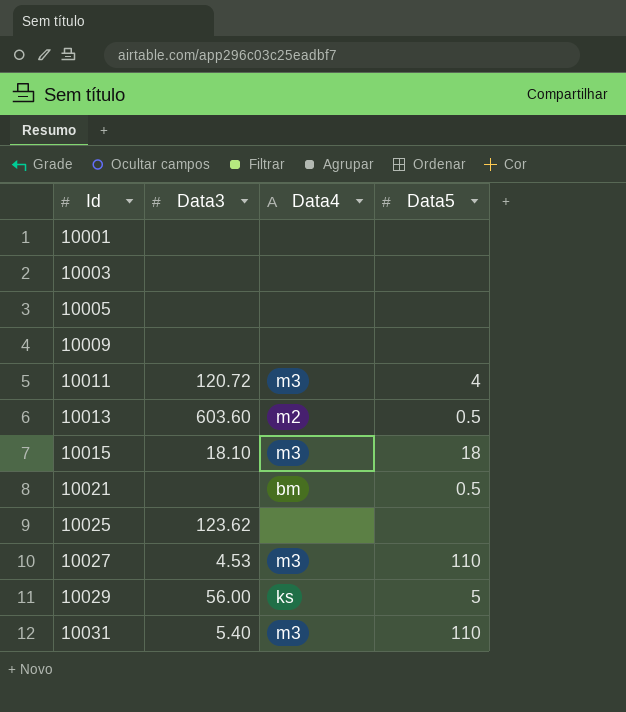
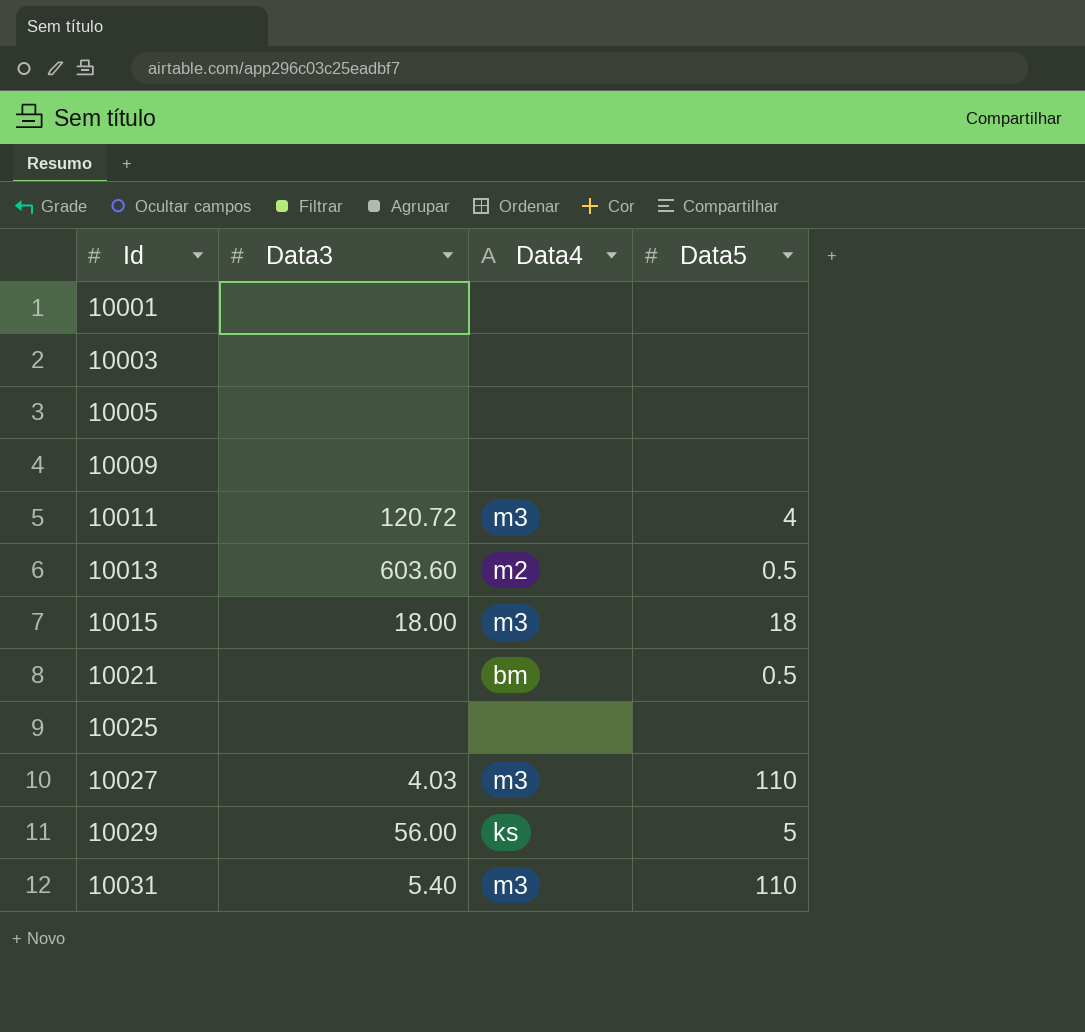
10015 | Data3: 18.10 -> 18.00
10025 | Data3: 123.62 -> none
10027 | Data3: 4.53 -> 4.03

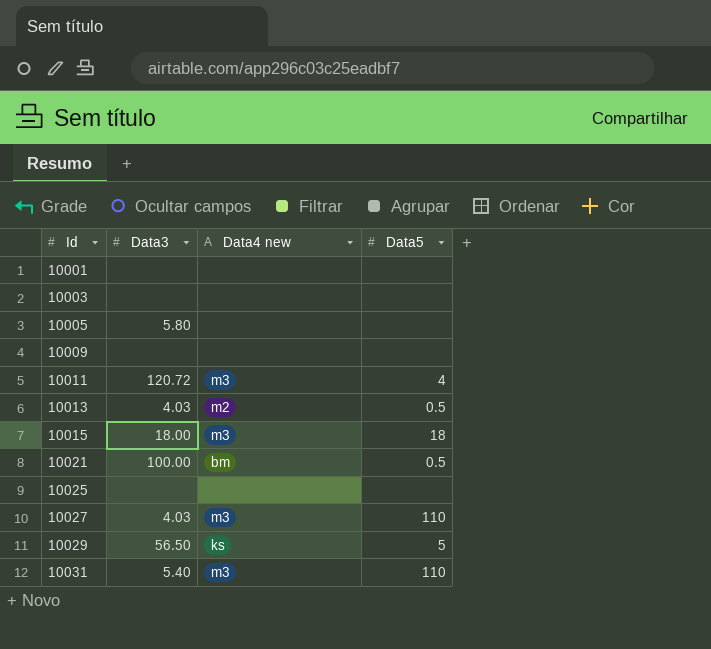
column name: Data4 -> Data4 new
10005 | Data3: none -> 5.80
10013 | Data3: 603.60 -> 4.03
10021 | Data3: none -> 100.00
10029 | Data3: 56.00 -> 56.50

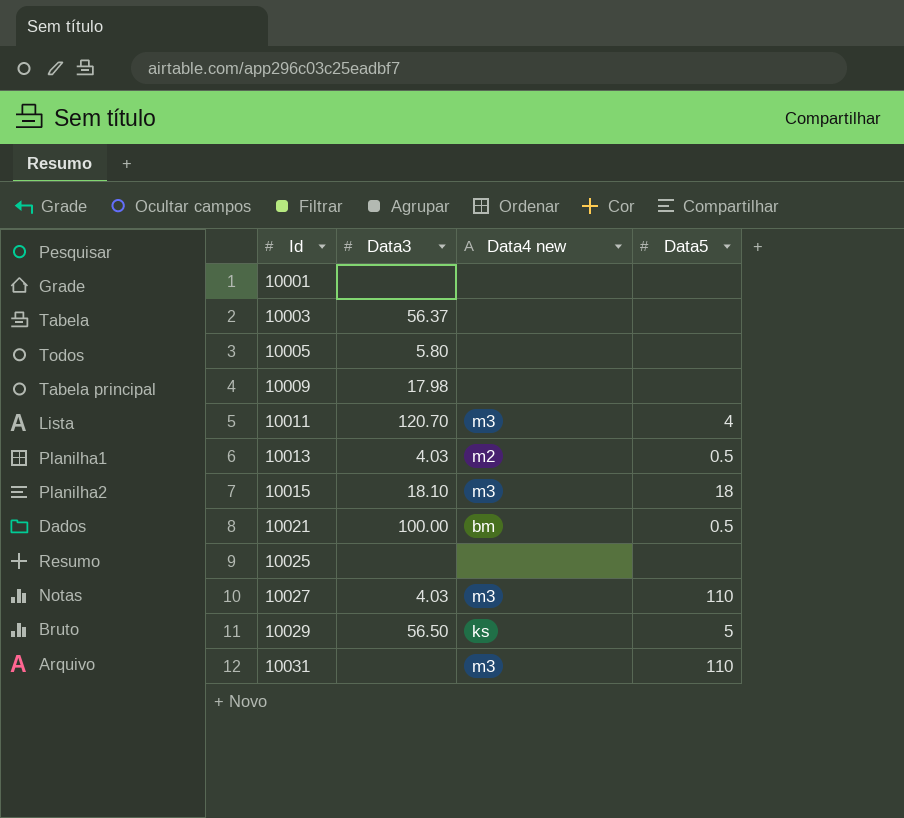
10003 | Data3: none -> 56.37
10009 | Data3: none -> 17.98
10011 | Data3: 120.72 -> 120.70
10015 | Data3: 18.00 -> 18.10
10031 | Data3: 5.40 -> none

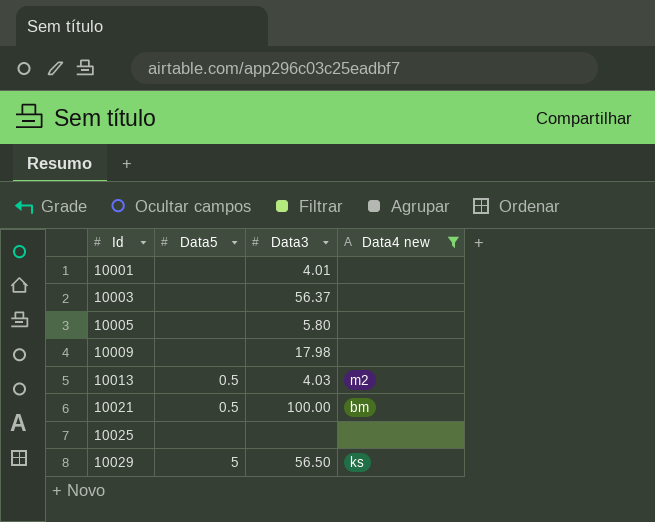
filter: none -> Data4 new != m3
column Data5 | position: 4 -> 2
10001 | Data3: none -> 4.01

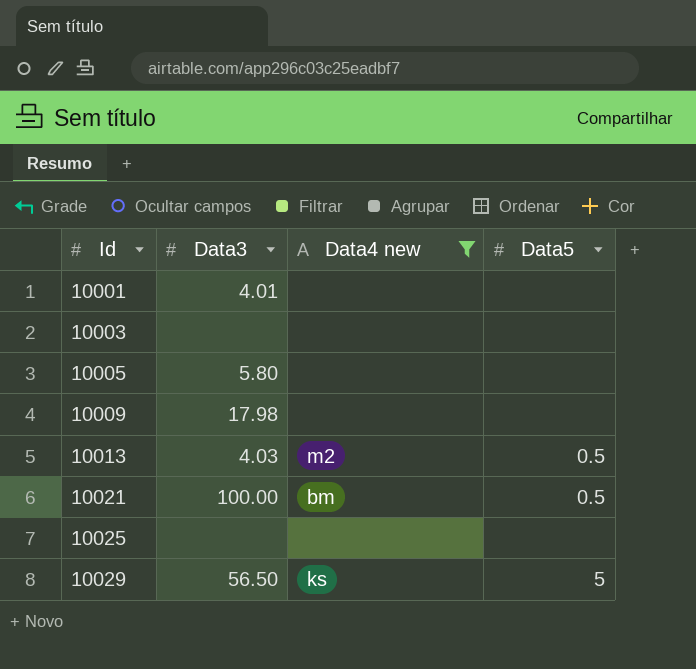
column Data5 | position: 2 -> 4
10003 | Data3: 56.37 -> none

